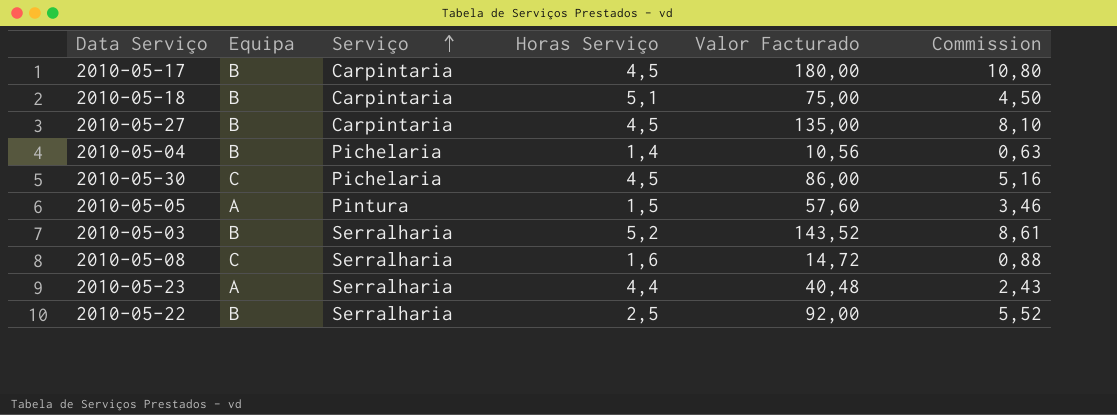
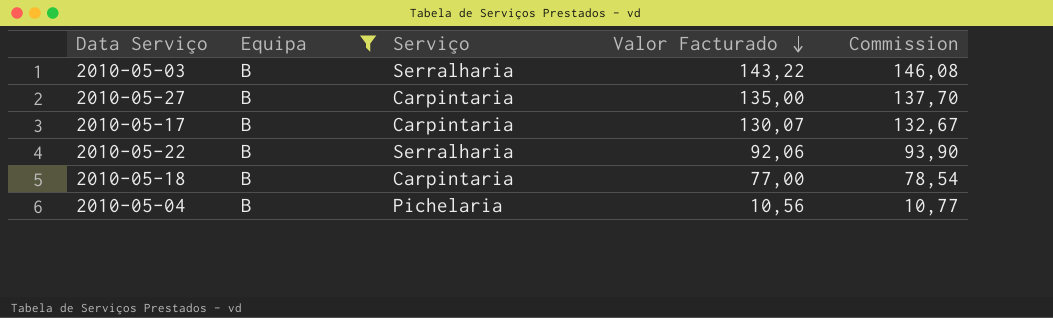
filter: none -> Equipa = B
row order: Serviço ascending -> Valor Facturado descending
column Horas Serviço | position: 4 -> none
column Commission | formula: [Valor Facturado] * 0,06 -> [Valor Facturado] * 1,02
2010-05-03 | Valor Facturado: 143,52 -> 143,22
2010-05-17 | Valor Facturado: 180,00 -> 130,07
2010-05-22 | Valor Facturado: 92,00 -> 92,06
2010-05-18 | Valor Facturado: 75,00 -> 77,00

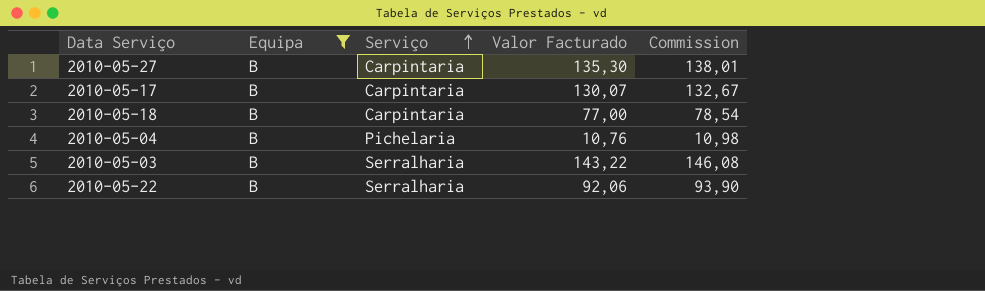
row order: Valor Facturado descending -> Serviço ascending
2010-05-27 | Valor Facturado: 135,00 -> 135,30
2010-05-27 | Commission: 137,70 -> 138,01
2010-05-04 | Valor Facturado: 10,56 -> 10,76
2010-05-04 | Commission: 10,77 -> 10,98

